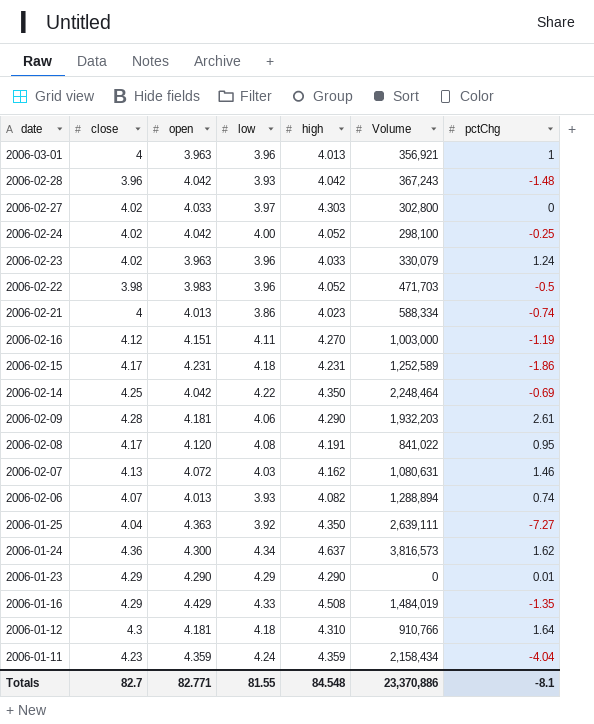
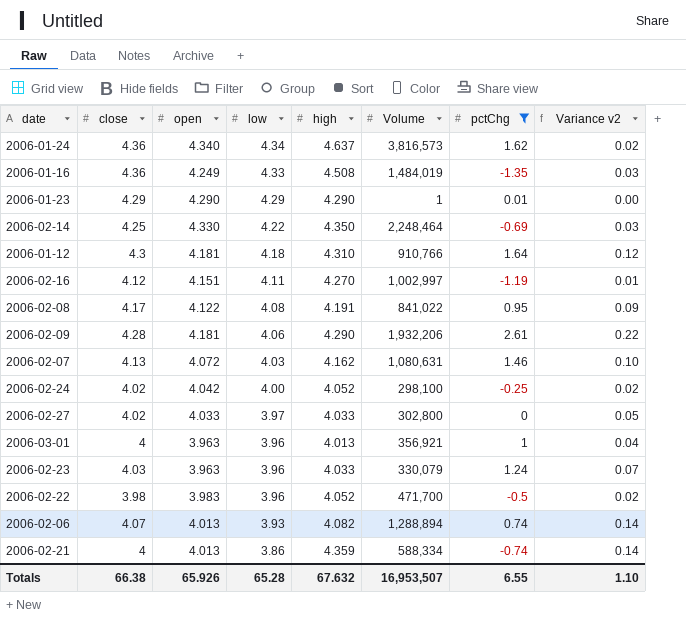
filter: none -> pctChg >= -1.35
row order: date descending -> low descending
column Variance v2 | formula: none -> [close] - [low]
2006-01-24 | open: 4.300 -> 4.340
2006-01-16 | close: 4.29 -> 4.36
2006-01-16 | open: 4.429 -> 4.249
2006-01-23 | Volume: 0 -> 1
2006-02-14 | open: 4.042 -> 4.330
2006-02-16 | Volume: 1,003,000 -> 1,002,997
2006-02-08 | open: 4.120 -> 4.122
2006-02-09 | Volume: 1,932,203 -> 1,932,206
2006-02-27 | high: 4.303 -> 4.033
2006-02-23 | close: 4.02 -> 4.03
2006-02-22 | Volume: 471,703 -> 471,700
2006-02-21 | high: 4.023 -> 4.359
Totals | close: 82.7 -> 66.38
Totals | open: 82.771 -> 65.926
Totals | low: 81.55 -> 65.28
Totals | high: 84.548 -> 67.632
Totals | Volume: 23,370,886 -> 16,953,507
Totals | pctChg: -8.1 -> 6.55

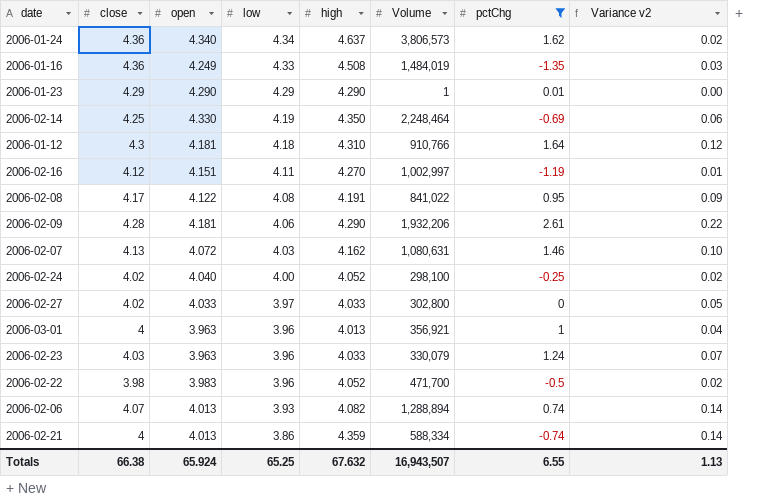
2006-01-24 | Volume: 3,816,573 -> 3,806,573
2006-02-14 | low: 4.22 -> 4.19
2006-02-14 | Variance v2: 0.03 -> 0.06
2006-02-24 | open: 4.042 -> 4.040
Totals | open: 65.926 -> 65.924
Totals | low: 65.28 -> 65.25
Totals | Volume: 16,953,507 -> 16,943,507
Totals | Variance v2: 1.10 -> 1.13

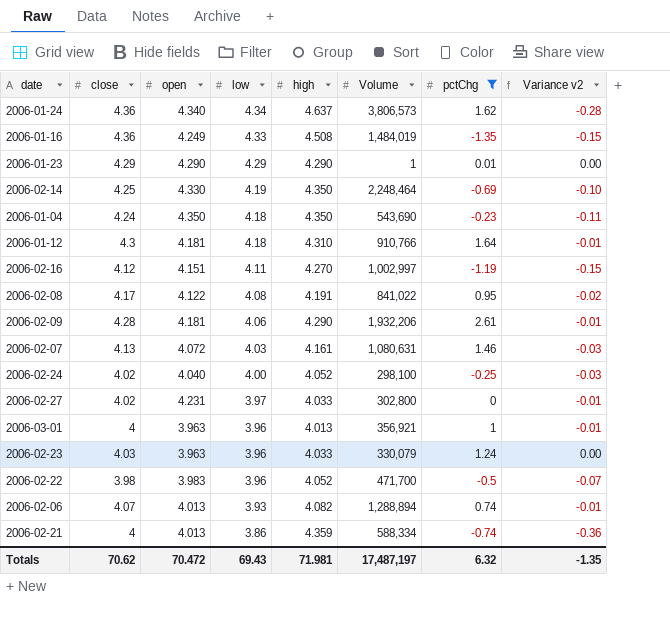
column Variance v2 | formula: [close] - [low] -> [close] - [high]
row 2006-01-04: none -> 4.24 | 4.350 | 4.18 | 4.350 | 543,690 | -0.23 | -0.11
2006-02-07 | high: 4.162 -> 4.161
2006-02-27 | open: 4.033 -> 4.231
Totals | close: 66.38 -> 70.62
Totals | open: 65.924 -> 70.472
Totals | low: 65.25 -> 69.43
Totals | high: 67.632 -> 71.981
Totals | Volume: 16,943,507 -> 17,487,197
Totals | pctChg: 6.55 -> 6.32
Totals | Variance v2: 1.13 -> -1.35

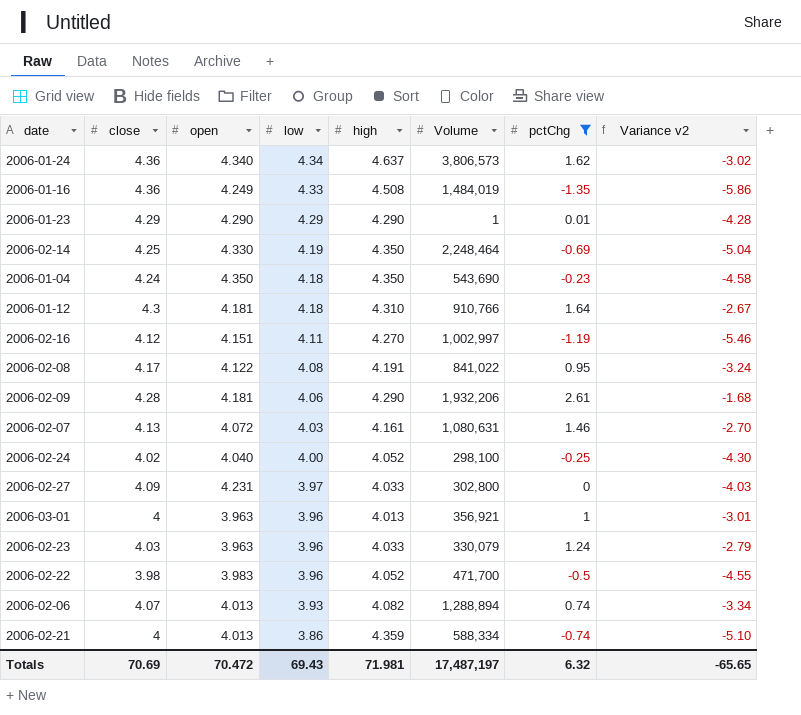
column Variance v2 | formula: [close] - [high] -> [pctChg] - [high]
2006-02-27 | close: 4.02 -> 4.09
Totals | close: 70.62 -> 70.69
Totals | Variance v2: -1.35 -> -65.65

